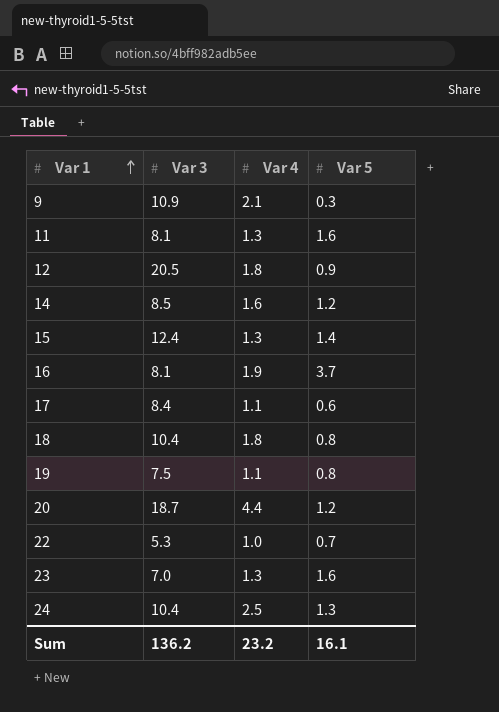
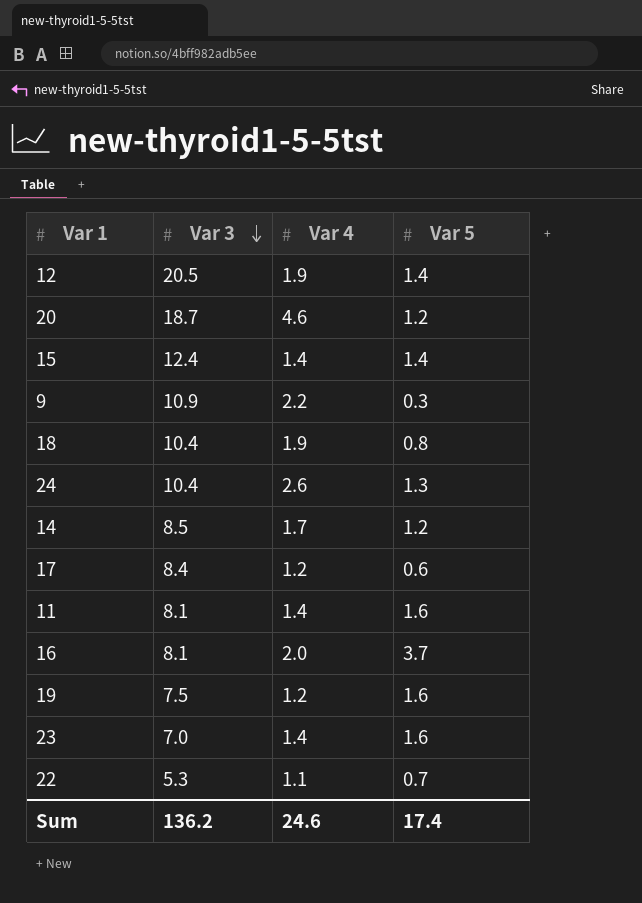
row order: Var 1 ascending -> Var 3 descending
12 | Var 4: 1.8 -> 1.9
12 | Var 5: 0.9 -> 1.4
20 | Var 4: 4.4 -> 4.6
15 | Var 4: 1.3 -> 1.4
9 | Var 4: 2.1 -> 2.2
18 | Var 4: 1.8 -> 1.9
24 | Var 4: 2.5 -> 2.6
14 | Var 4: 1.6 -> 1.7
17 | Var 4: 1.1 -> 1.2
11 | Var 4: 1.3 -> 1.4
16 | Var 4: 1.9 -> 2.0
19 | Var 4: 1.1 -> 1.2
19 | Var 5: 0.8 -> 1.6
23 | Var 4: 1.3 -> 1.4
22 | Var 4: 1.0 -> 1.1
Sum | Var 4: 23.2 -> 24.6
Sum | Var 5: 16.1 -> 17.4

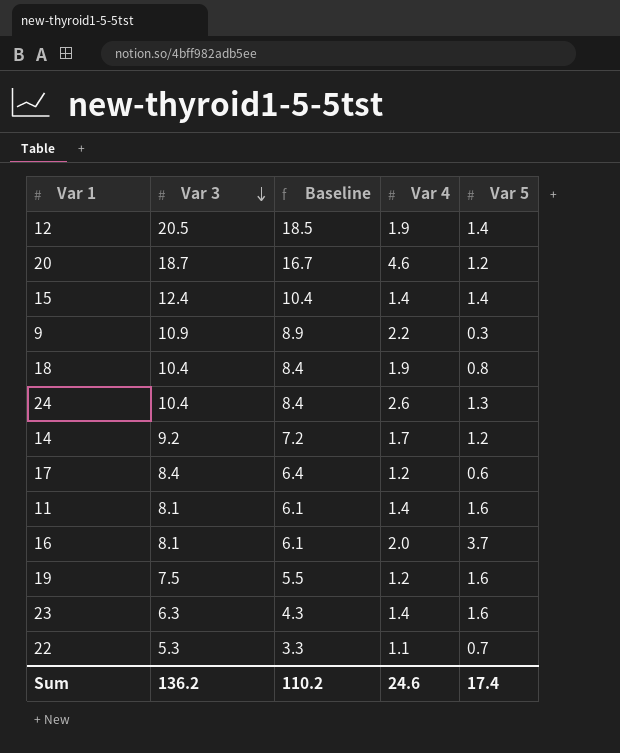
column Baseline | formula: none -> [Var 3] - 2
14 | Var 3: 8.5 -> 9.2
23 | Var 3: 7.0 -> 6.3

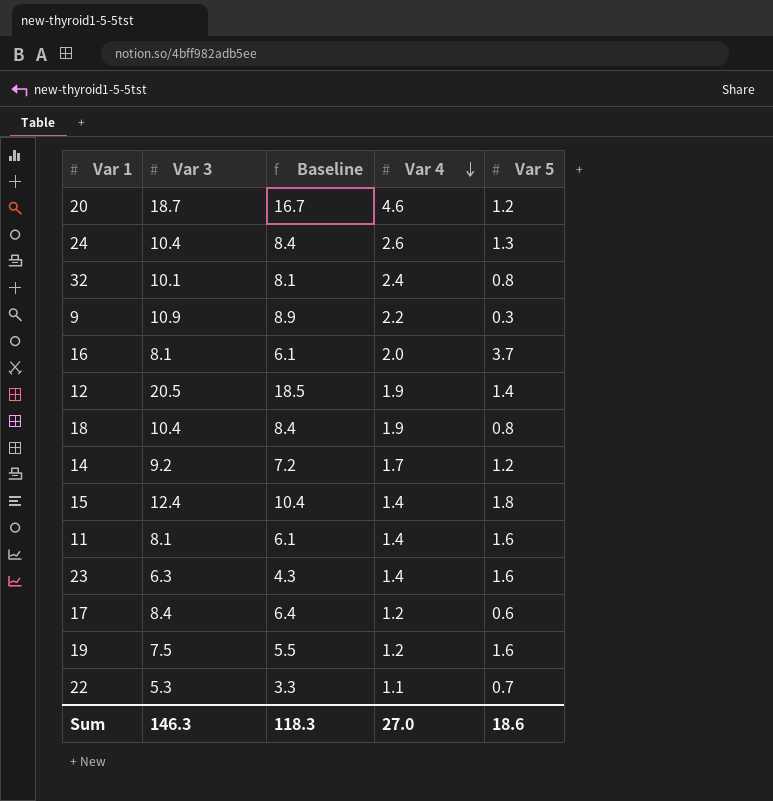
row order: Var 3 descending -> Var 4 descending
row 32: none -> 10.1 | 8.1 | 2.4 | 0.8
15 | Var 5: 1.4 -> 1.8
Sum | Var 3: 136.2 -> 146.3
Sum | Baseline: 110.2 -> 118.3
Sum | Var 4: 24.6 -> 27.0
Sum | Var 5: 17.4 -> 18.6

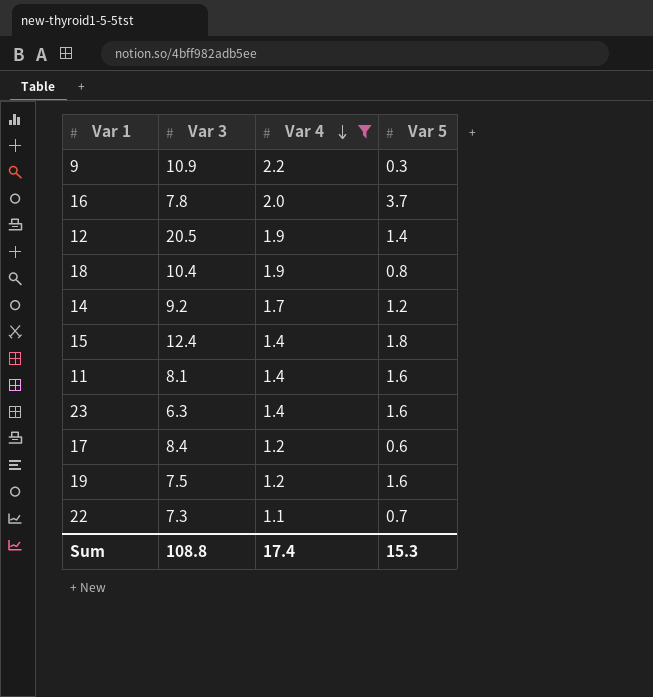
filter: none -> Var 4 <= 2.2
column Baseline | formula: [Var 3] - 2 -> none
16 | Var 3: 8.1 -> 7.8
22 | Var 3: 5.3 -> 7.3
Sum | Var 3: 146.3 -> 108.8
Sum | Var 4: 27.0 -> 17.4
Sum | Var 5: 18.6 -> 15.3

